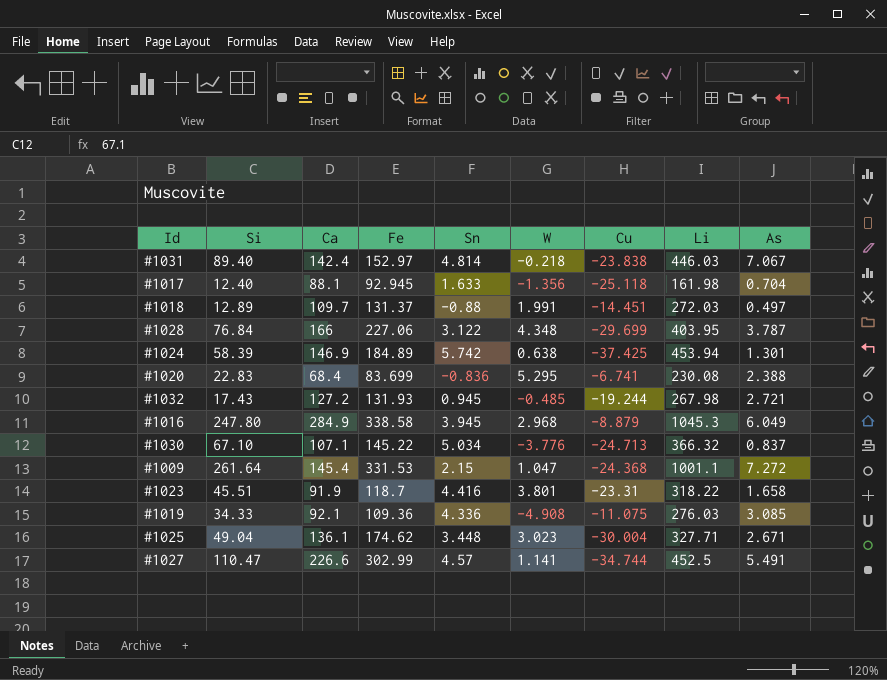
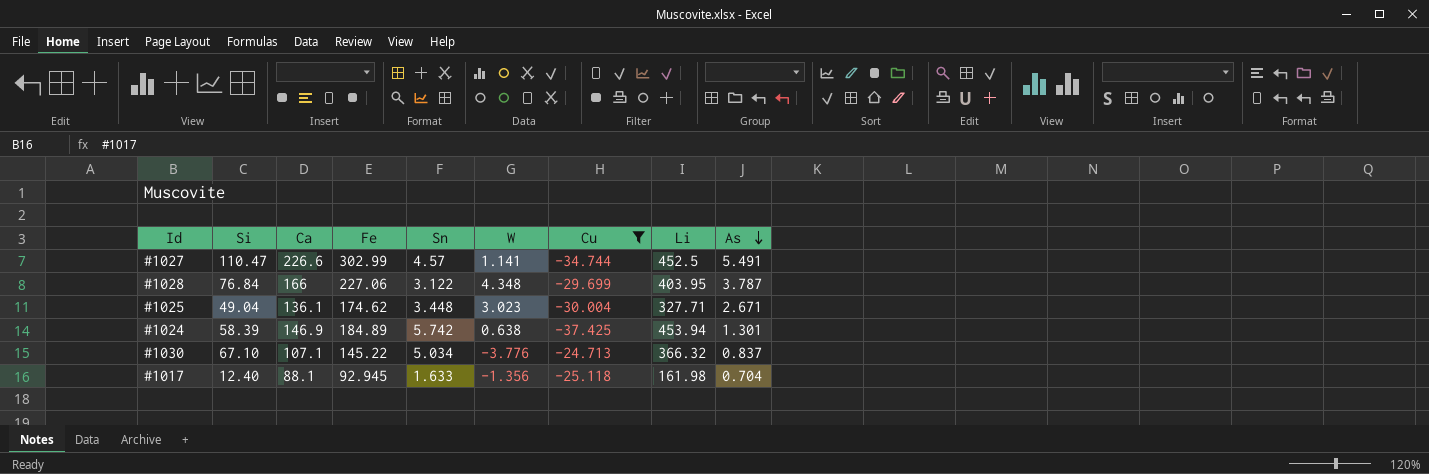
filter: none -> Cu <= -24.713
row order: none -> As descending

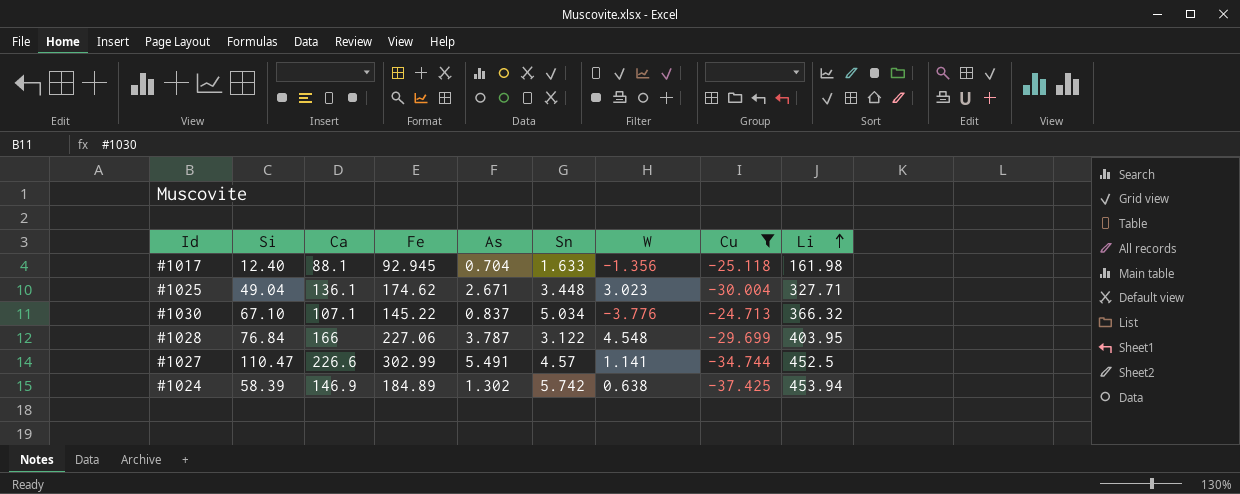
row order: As descending -> Li ascending
column As | position: 9 -> 5
#1028 | W: 4.348 -> 4.548
#1024 | As: 1.301 -> 1.302

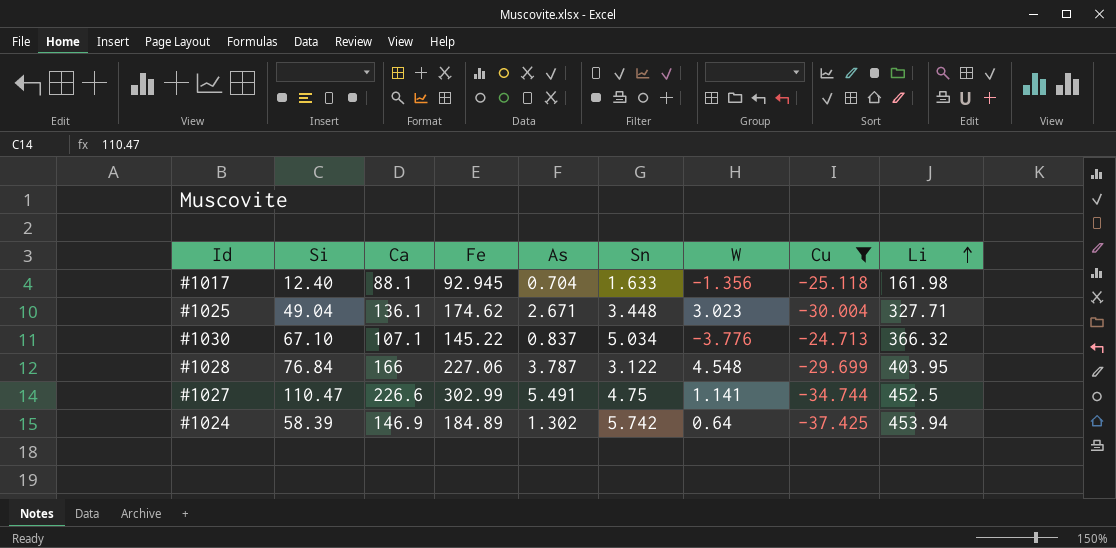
#1027 | Sn: 4.57 -> 4.75
#1024 | W: 0.638 -> 0.64

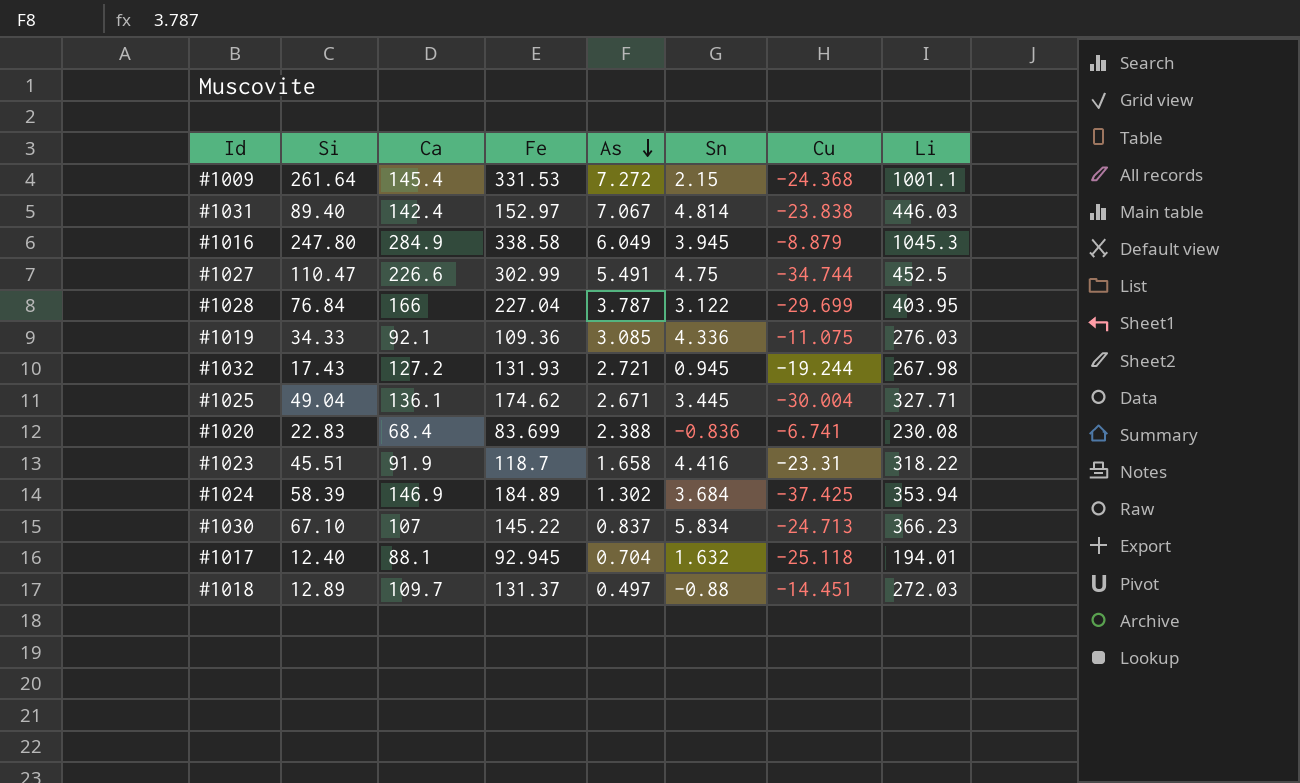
filter: Cu <= -24.713 -> none
row order: Li ascending -> As descending
column W | position: 7 -> none
#1028 | Fe: 227.06 -> 227.04
#1025 | Sn: 3.448 -> 3.445
#1024 | Sn: 5.742 -> 3.684
#1024 | Li: 453.94 -> 353.94
#1030 | Ca: 107.1 -> 107
#1030 | Sn: 5.034 -> 5.834
#1030 | Li: 366.32 -> 366.23
#1017 | Sn: 1.633 -> 1.632
#1017 | Li: 161.98 -> 194.01

